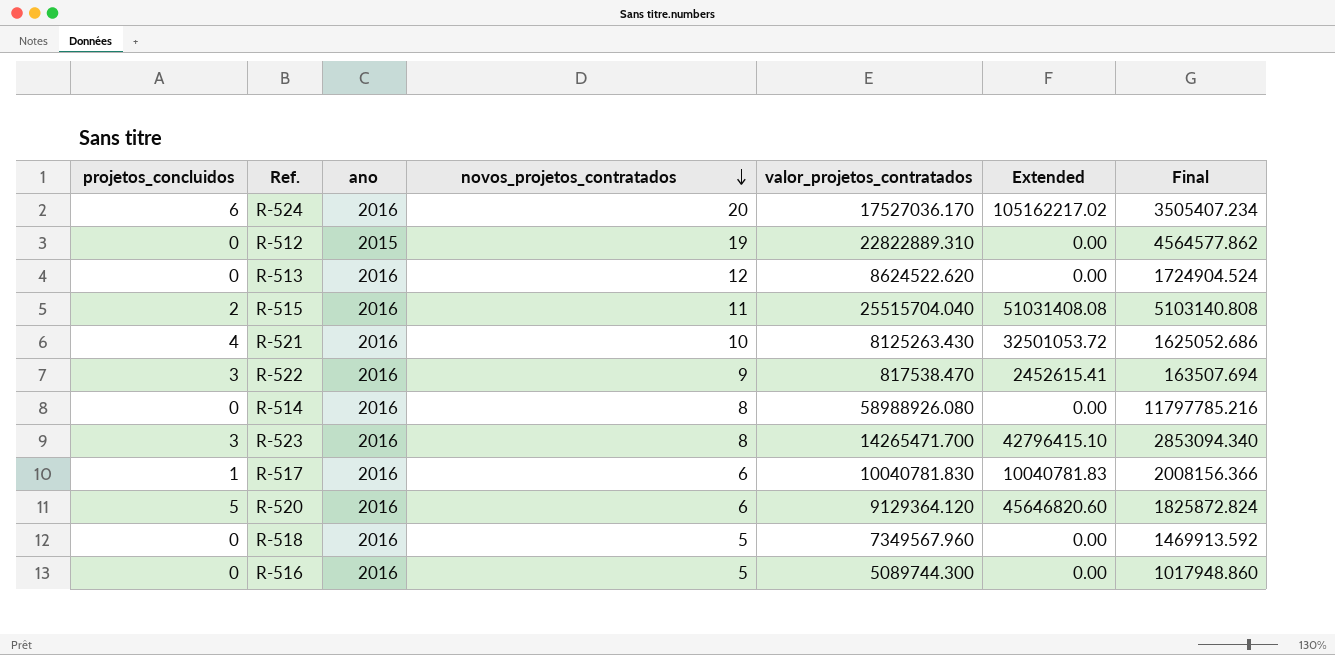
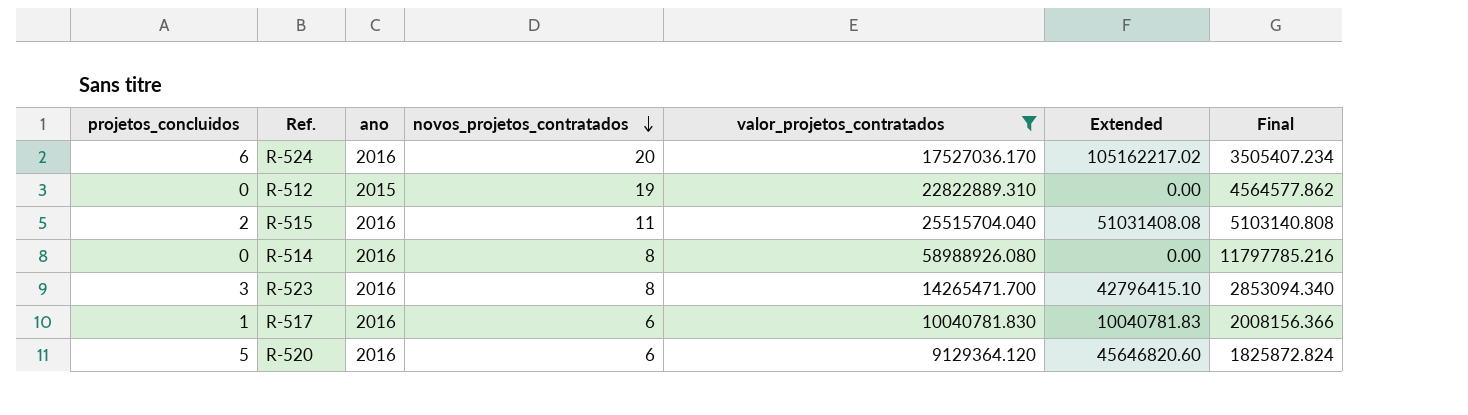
filter: none -> valor_projetos_contratados >= 9129364.120

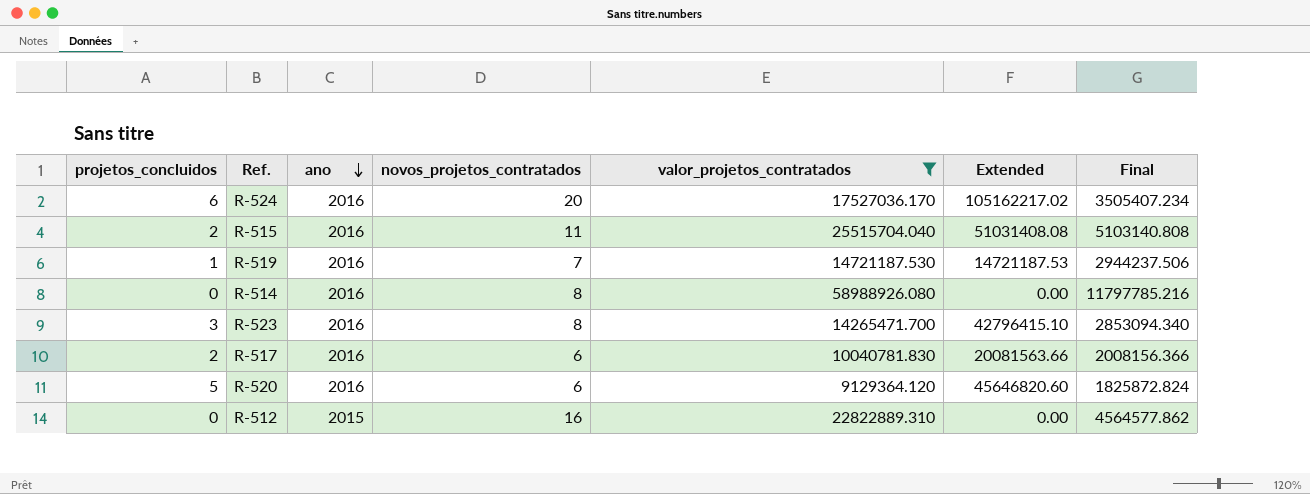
row order: novos_projetos_contratados descending -> ano descending
row R-519: none -> 1 | 2016 | 7 | 14721187.530 | 14721187.53 | 2944237.506
R-517 | projetos_concluidos: 1 -> 2
R-517 | Extended: 10040781.83 -> 20081563.66
R-512 | novos_projetos_contratados: 19 -> 16

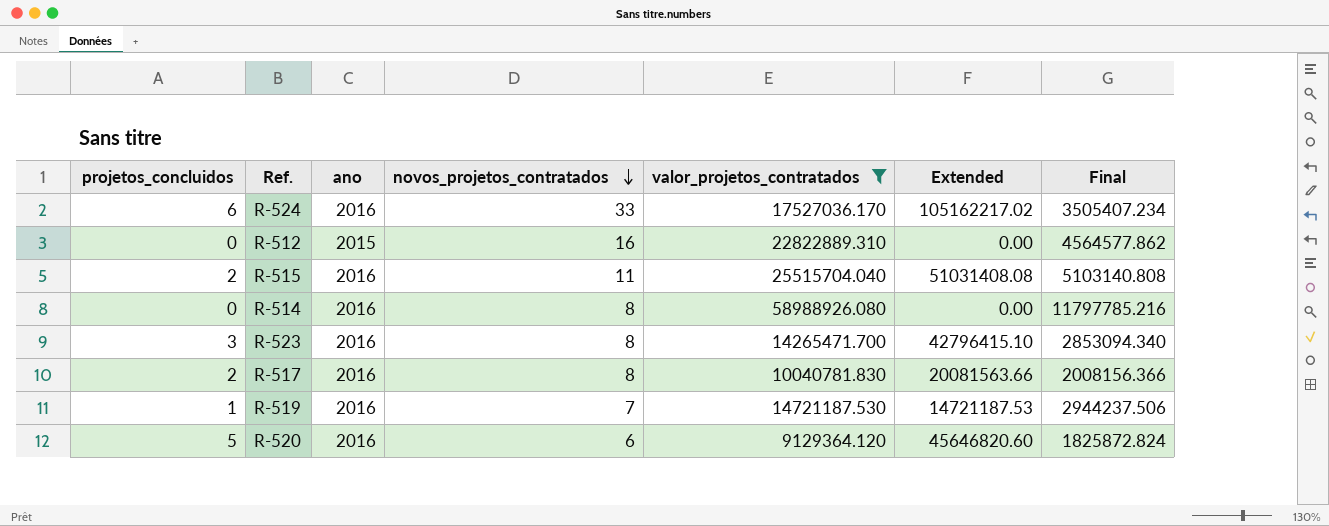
row order: ano descending -> novos_projetos_contratados descending
R-524 | novos_projetos_contratados: 20 -> 33
R-517 | novos_projetos_contratados: 6 -> 8

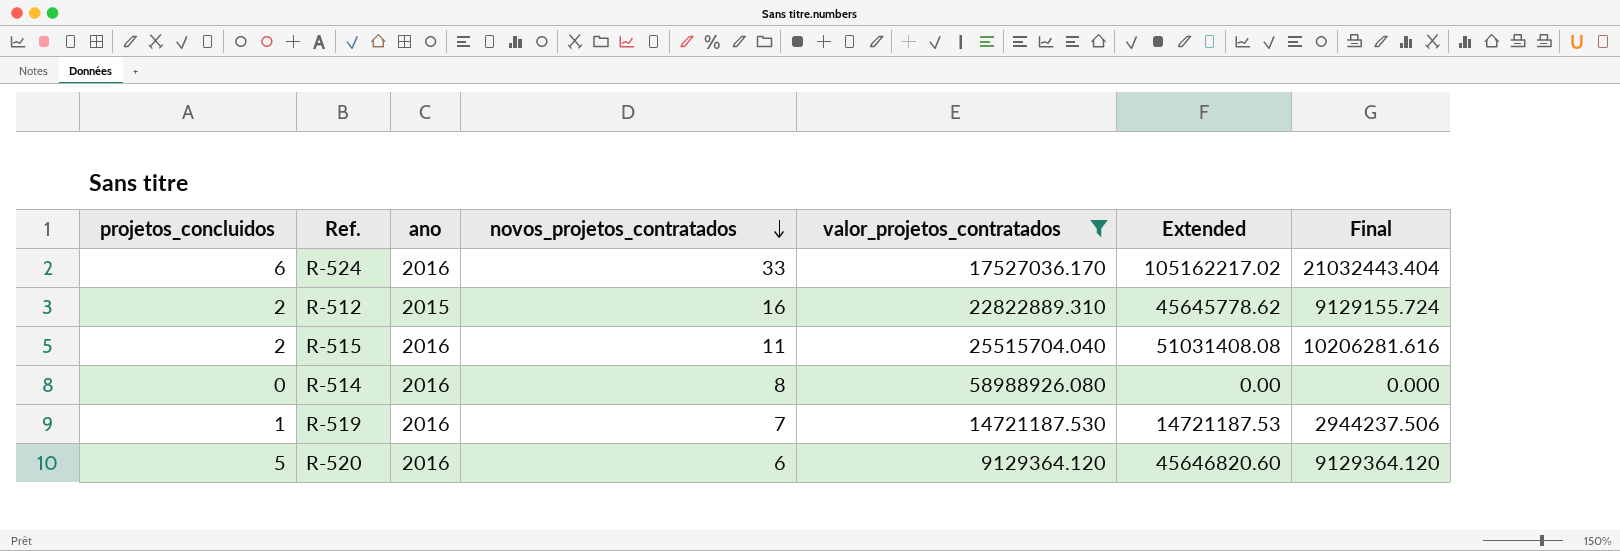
column Final | formula: [valor_projetos_contratados] * 0.2 -> [Extended] * 0.2
row R-523: 3 | 2016 | 8 | 14265471.700 | 42796415.10 | 2853094.340 -> none
row R-517: 2 | 2016 | 8 | 10040781.830 | 20081563.66 | 2008156.366 -> none
R-512 | projetos_concluidos: 0 -> 2
R-512 | Extended: 0.00 -> 45645778.62

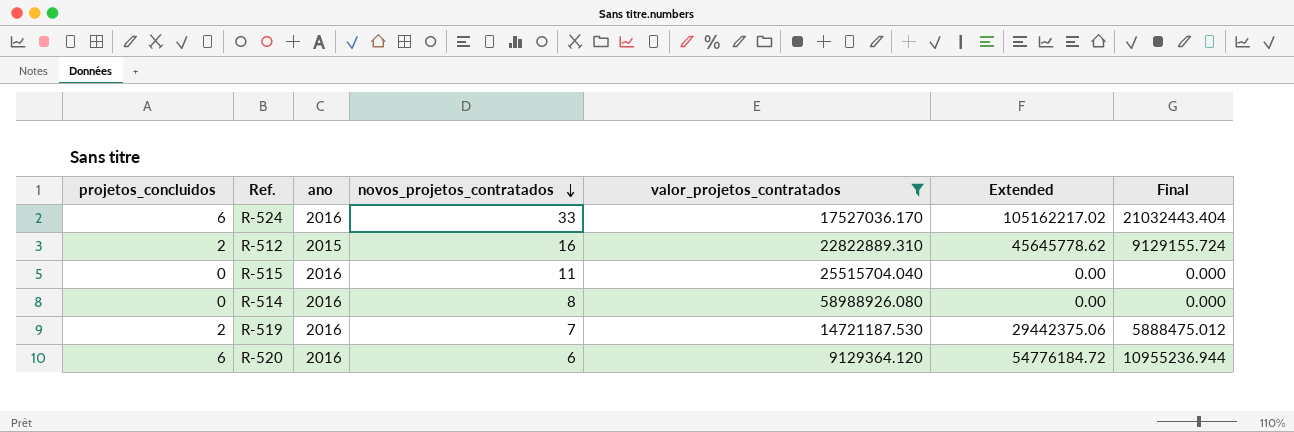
R-515 | projetos_concluidos: 2 -> 0
R-515 | Extended: 51031408.08 -> 0.00
R-515 | Final: 10206281.616 -> 0.000
R-519 | projetos_concluidos: 1 -> 2
R-519 | Extended: 14721187.53 -> 29442375.06
R-519 | Final: 2944237.506 -> 5888475.012
R-520 | projetos_concluidos: 5 -> 6
R-520 | Extended: 45646820.60 -> 54776184.72
R-520 | Final: 9129364.120 -> 10955236.944

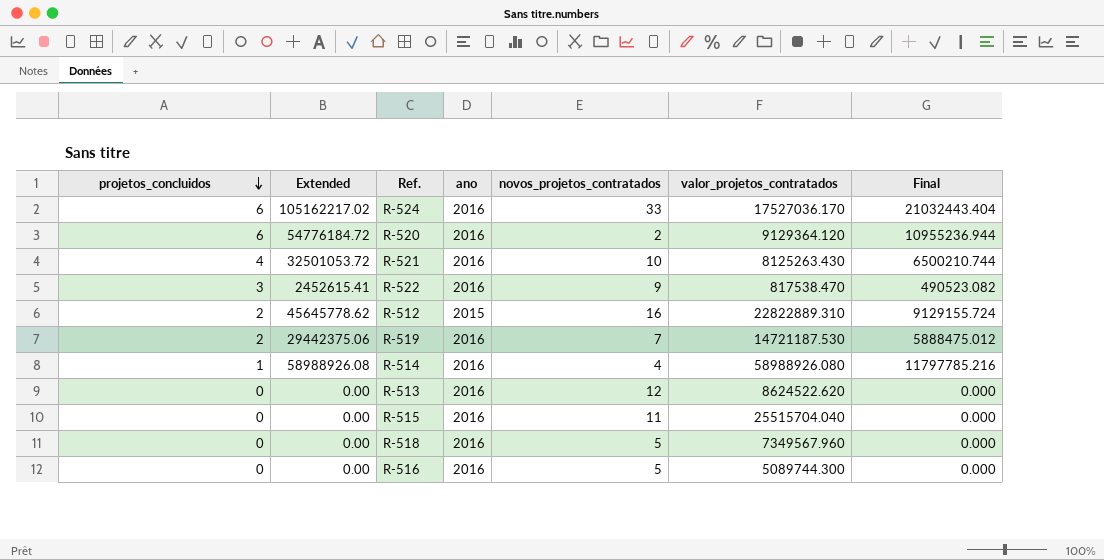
filter: valor_projetos_contratados >= 9129364.120 -> none
row order: novos_projetos_contratados descending -> projetos_concluidos descending
column Extended | position: 6 -> 2
R-520 | novos_projetos_contratados: 6 -> 2
R-514 | projetos_concluidos: 0 -> 1
R-514 | Extended: 0.00 -> 58988926.08
R-514 | novos_projetos_contratados: 8 -> 4
R-514 | Final: 0.000 -> 11797785.216

